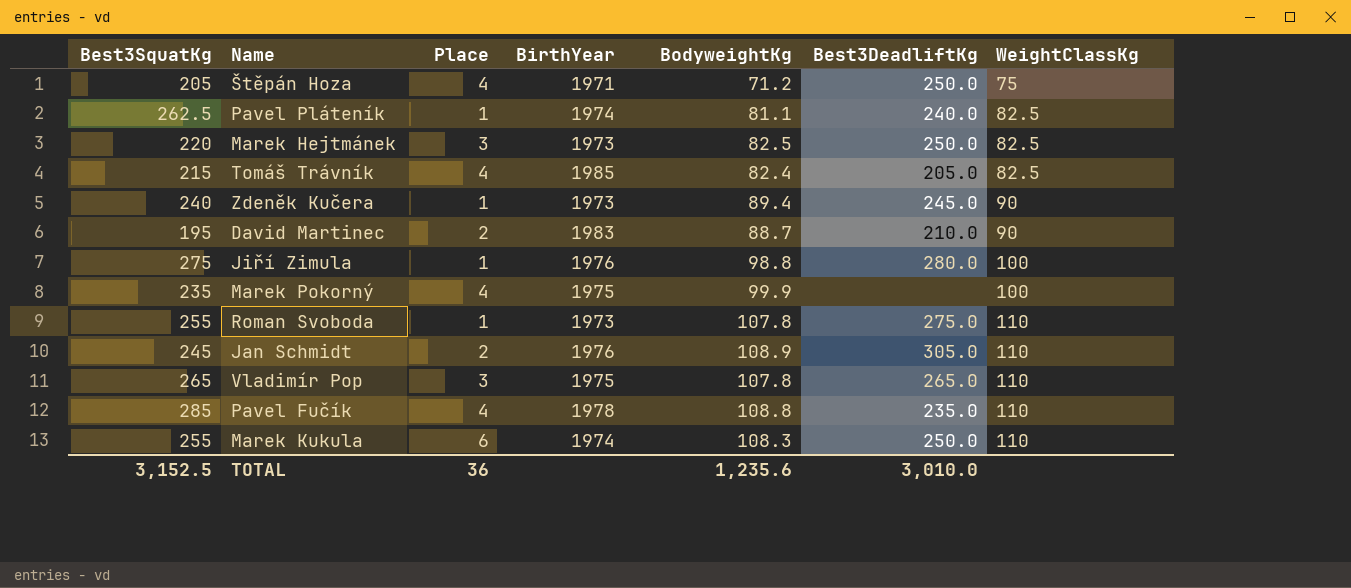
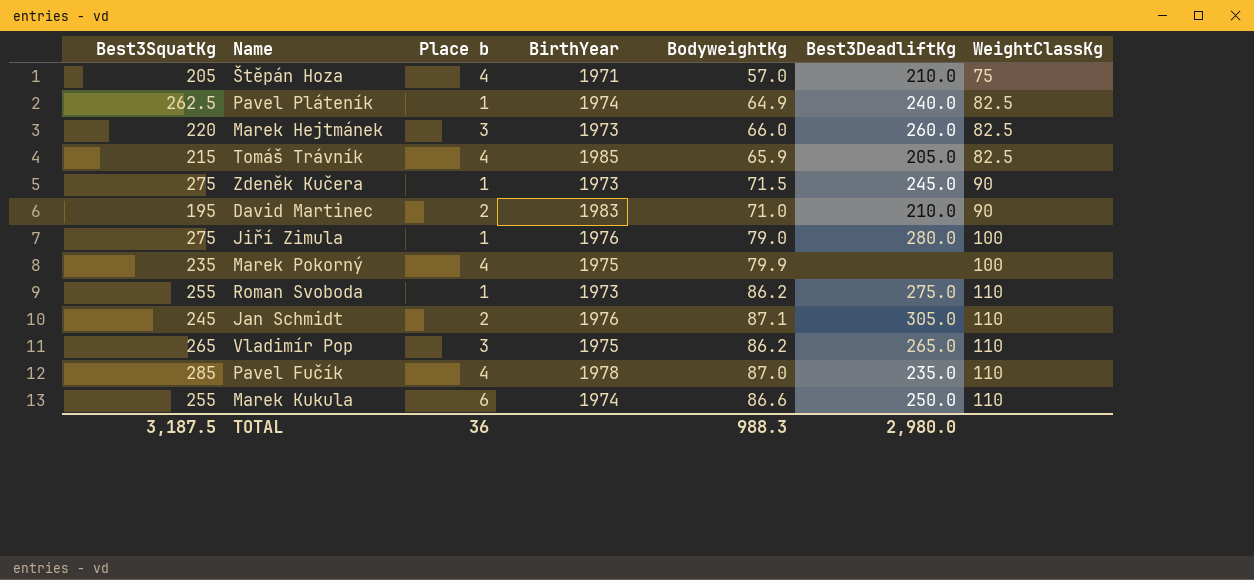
column name: Place -> Place b
Štěpán Hoza | BodyweightKg: 71.2 -> 57.0
Štěpán Hoza | Best3DeadliftKg: 250.0 -> 210.0
Pavel Pláteník | BodyweightKg: 81.1 -> 64.9
Marek Hejtmánek | BodyweightKg: 82.5 -> 66.0
Marek Hejtmánek | Best3DeadliftKg: 250.0 -> 260.0
Tomáš Trávník | BodyweightKg: 82.4 -> 65.9
Zdeněk Kučera | Best3SquatKg: 240 -> 275
Zdeněk Kučera | BodyweightKg: 89.4 -> 71.5
David Martinec | BodyweightKg: 88.7 -> 71.0
Jiří Zimula | BodyweightKg: 98.8 -> 79.0
Marek Pokorný | BodyweightKg: 99.9 -> 79.9
Roman Svoboda | BodyweightKg: 107.8 -> 86.2
Jan Schmidt | BodyweightKg: 108.9 -> 87.1
Vladimír Pop | BodyweightKg: 107.8 -> 86.2
Pavel Fučík | BodyweightKg: 108.8 -> 87.0
Marek Kukula | BodyweightKg: 108.3 -> 86.6
TOTAL | Best3SquatKg: 3,152.5 -> 3,187.5
TOTAL | BodyweightKg: 1,235.6 -> 988.3
TOTAL | Best3DeadliftKg: 3,010.0 -> 2,980.0

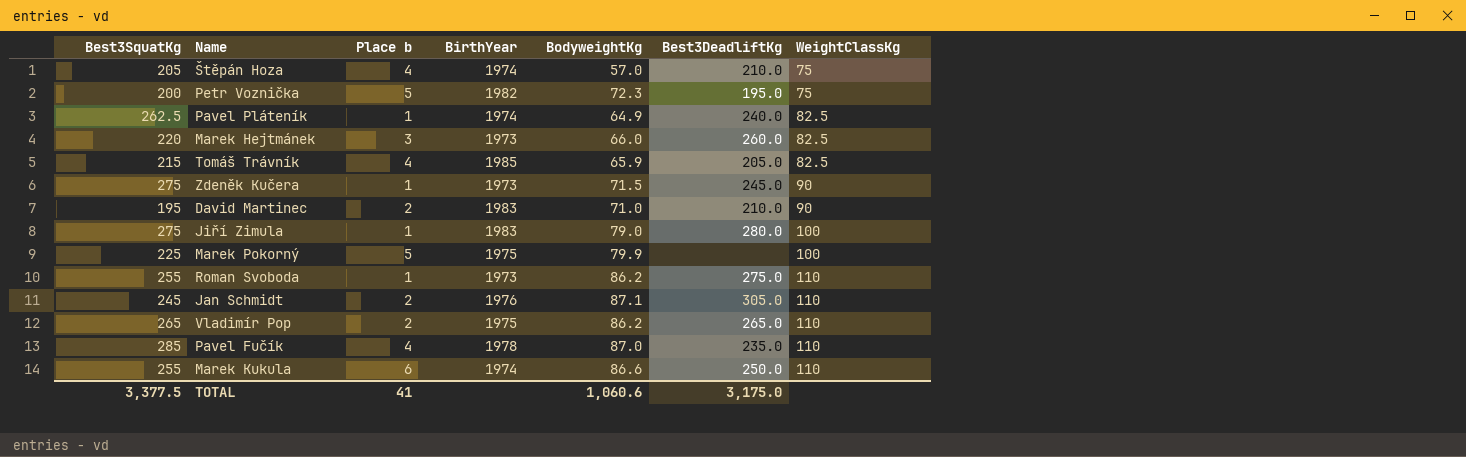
Štěpán Hoza | BirthYear: 1971 -> 1974
row Petr Voznička: none -> 200 | 5 | 1982 | 72.3 | 195.0 | 75
Jiří Zimula | BirthYear: 1976 -> 1983
Marek Pokorný | Best3SquatKg: 235 -> 225
Marek Pokorný | Place b: 4 -> 5
Vladimír Pop | Place b: 3 -> 2
TOTAL | Best3SquatKg: 3,187.5 -> 3,377.5
TOTAL | Place b: 36 -> 41
TOTAL | BodyweightKg: 988.3 -> 1,060.6
TOTAL | Best3DeadliftKg: 2,980.0 -> 3,175.0

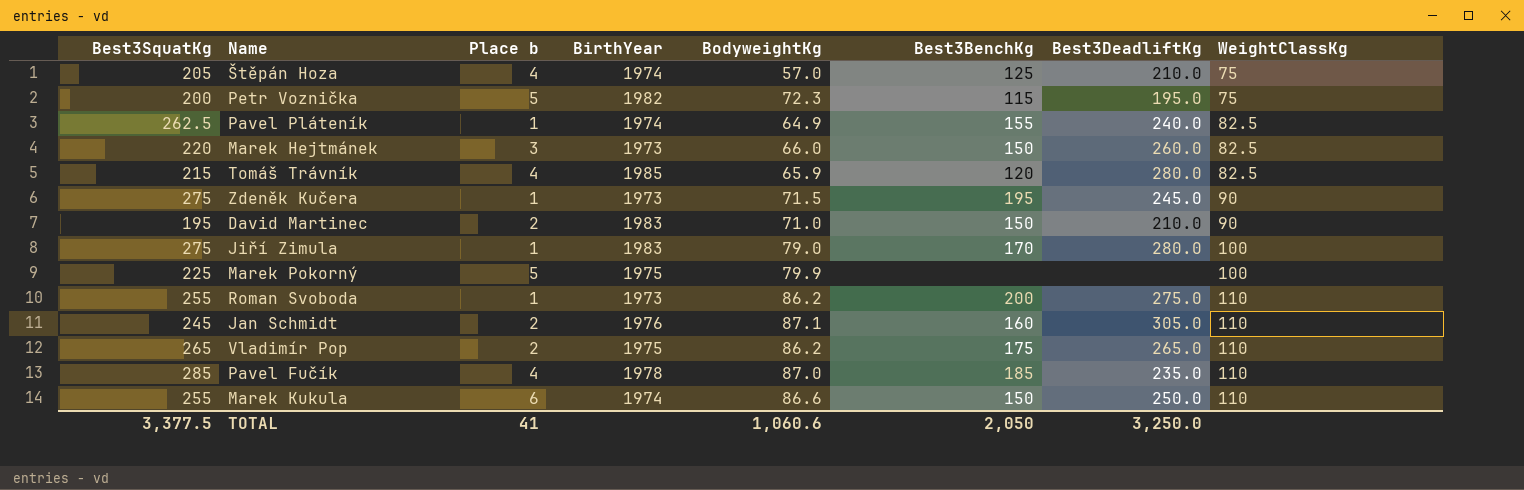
column Best3BenchKg | position: none -> 6
Tomáš Trávník | Best3DeadliftKg: 205.0 -> 280.0
TOTAL | Best3DeadliftKg: 3,175.0 -> 3,250.0

